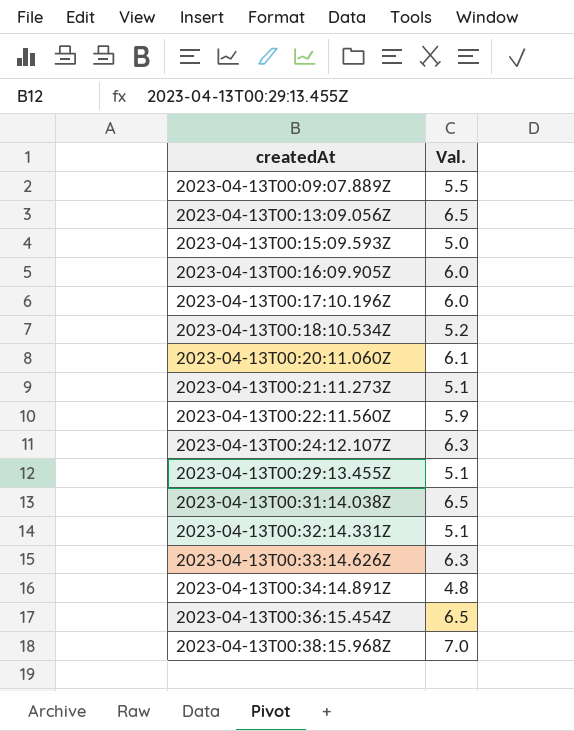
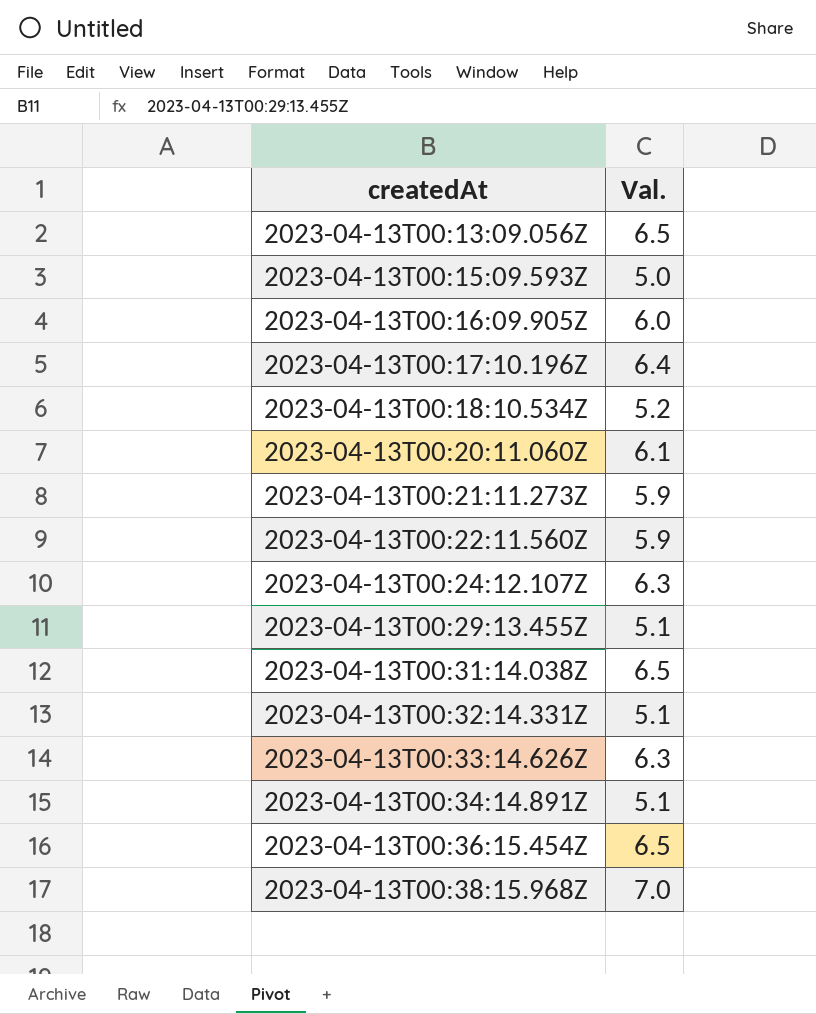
row 2023-04-13T00:09:07.889Z: 5.5 -> none
2023-04-13T00:17:10.196Z | Val.: 6.0 -> 6.4
2023-04-13T00:21:11.273Z | Val.: 5.1 -> 5.9
2023-04-13T00:34:14.891Z | Val.: 4.8 -> 5.1

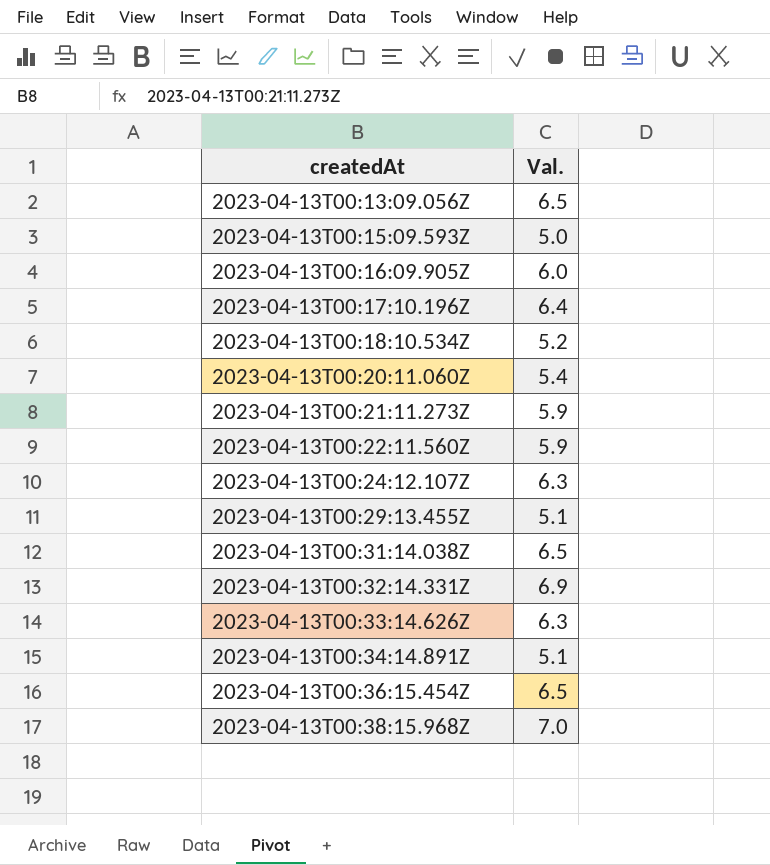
2023-04-13T00:20:11.060Z | Val.: 6.1 -> 5.4
2023-04-13T00:32:14.331Z | Val.: 5.1 -> 6.9

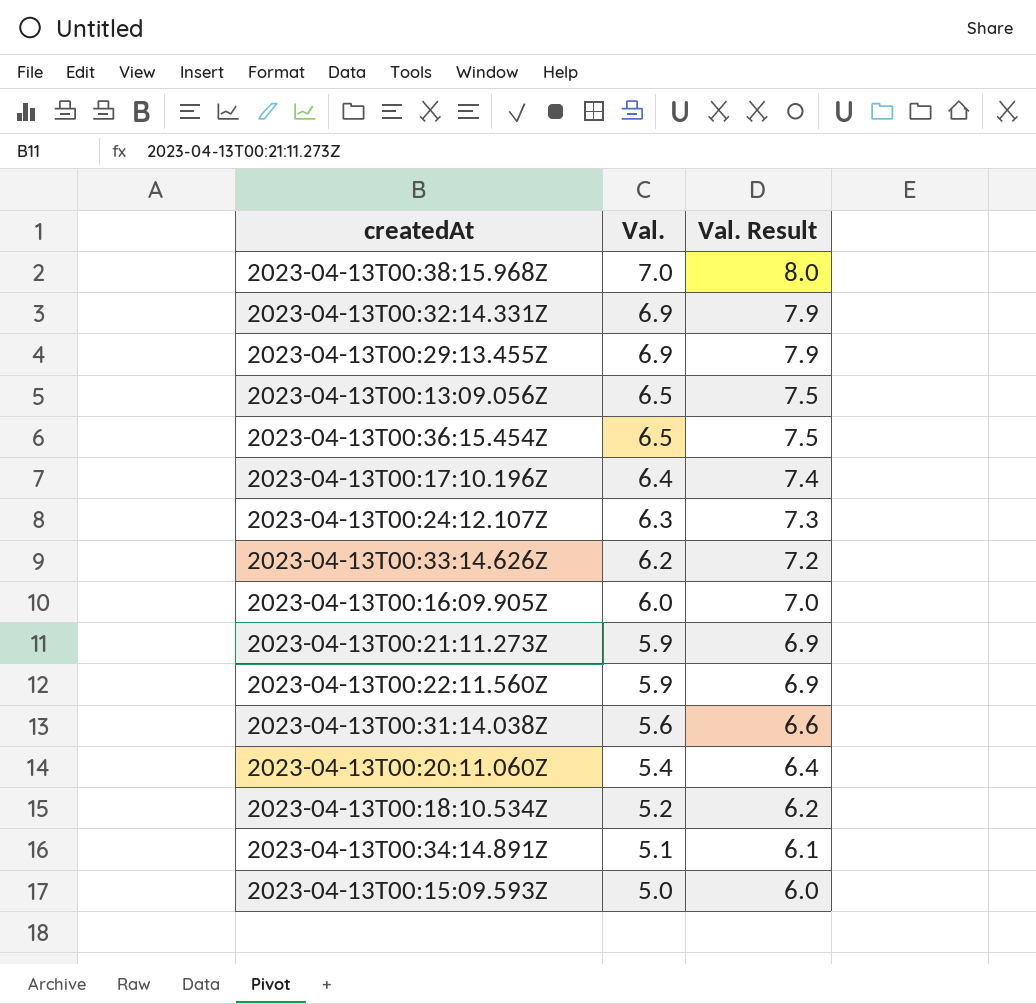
row order: createdAt ascending -> Val. descending
column Val. Result | formula: none -> [Val.] + 1
2023-04-13T00:29:13.455Z | Val.: 5.1 -> 6.9
2023-04-13T00:33:14.626Z | Val.: 6.3 -> 6.2
2023-04-13T00:31:14.038Z | Val.: 6.5 -> 5.6

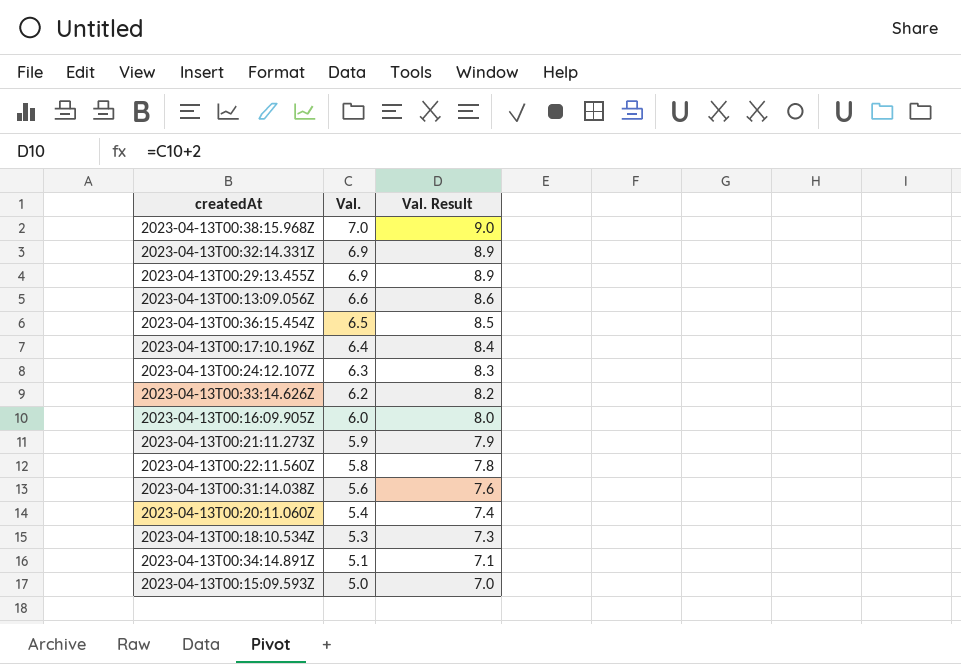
column Val. Result | formula: [Val.] + 1 -> [Val.] + 2
2023-04-13T00:13:09.056Z | Val.: 6.5 -> 6.6
2023-04-13T00:22:11.560Z | Val.: 5.9 -> 5.8
2023-04-13T00:18:10.534Z | Val.: 5.2 -> 5.3

